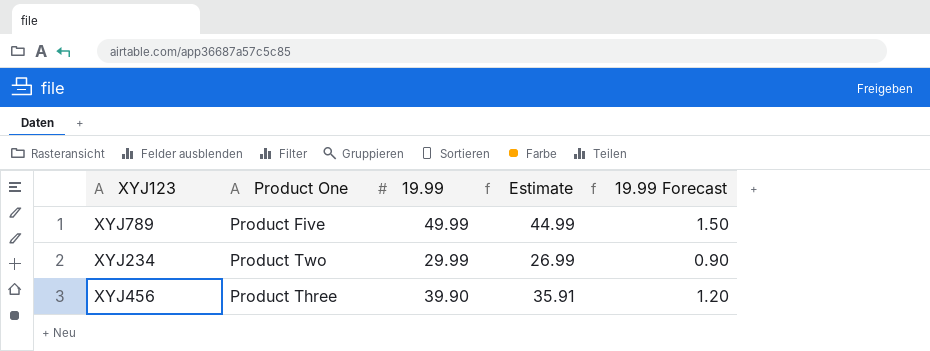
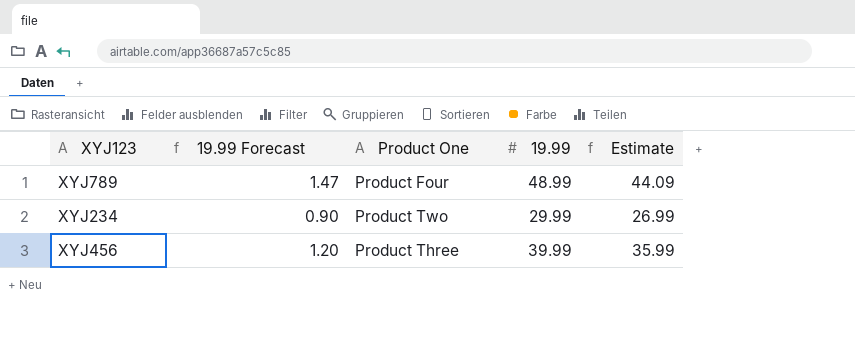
column 19.99 Forecast | position: 5 -> 2
XYJ789 | 19.99 Forecast: 1.50 -> 1.47
XYJ789 | Product One: Product Five -> Product Four
XYJ789 | 19.99: 49.99 -> 48.99
XYJ789 | Estimate: 44.99 -> 44.09
XYJ456 | 19.99: 39.90 -> 39.99
XYJ456 | Estimate: 35.91 -> 35.99

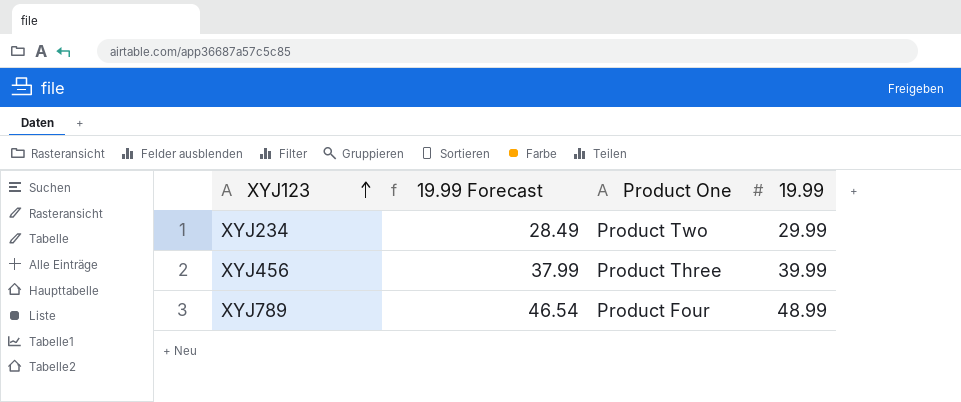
row order: none -> XYJ123 ascending
column Estimate | formula: [19.99] * 0.9 -> none
column 19.99 Forecast | formula: [19.99] * 0.03 -> [19.99] * 0.95

